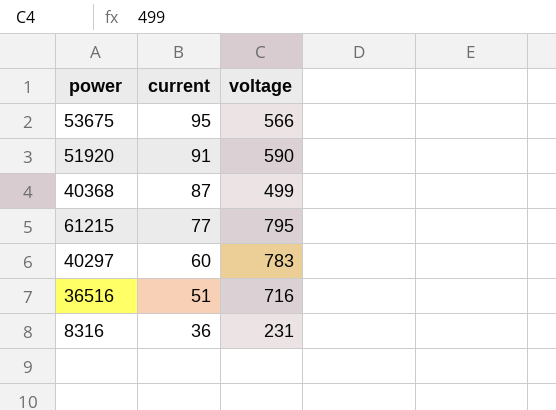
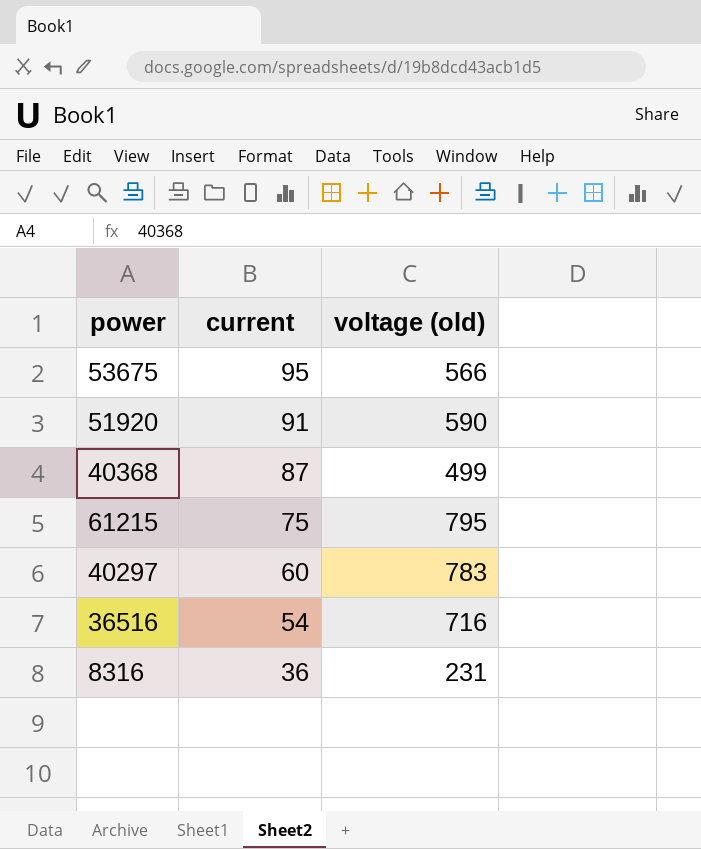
column name: voltage -> voltage (old)
61215 | current: 77 -> 75
36516 | current: 51 -> 54

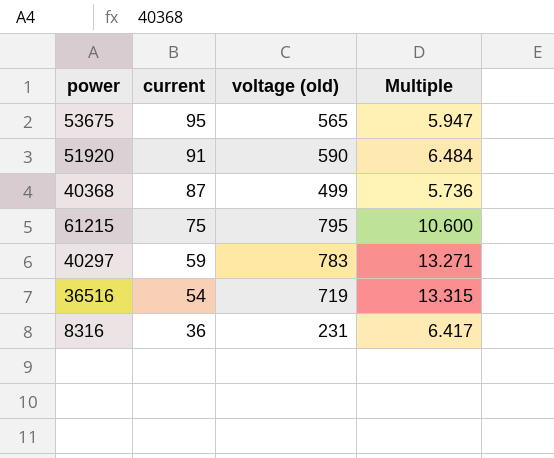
column Multiple | formula: none -> [voltage (old)] / [current]
53675 | voltage (old): 566 -> 565
40297 | current: 60 -> 59
36516 | voltage (old): 716 -> 719

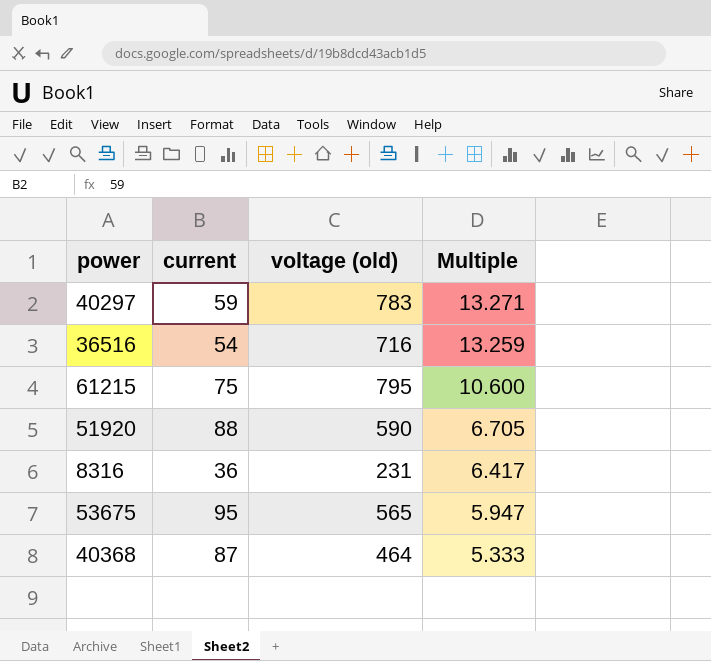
row order: current descending -> Multiple descending
36516 | voltage (old): 719 -> 716
36516 | Multiple: 13.315 -> 13.259
51920 | current: 91 -> 88
51920 | Multiple: 6.484 -> 6.705
40368 | voltage (old): 499 -> 464
40368 | Multiple: 5.736 -> 5.333

